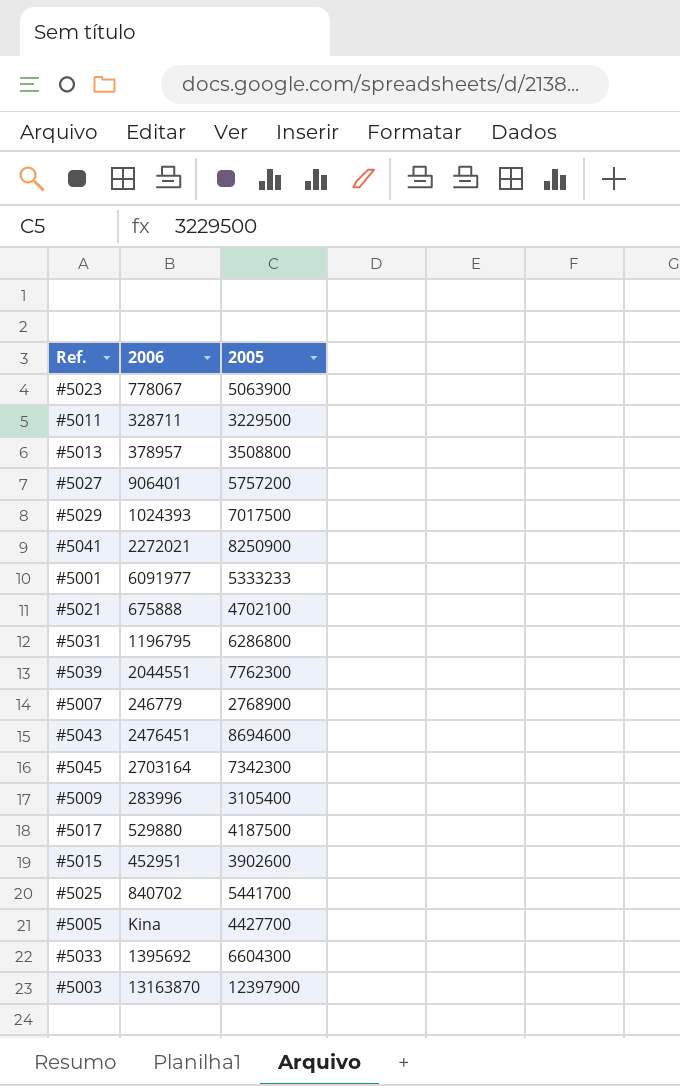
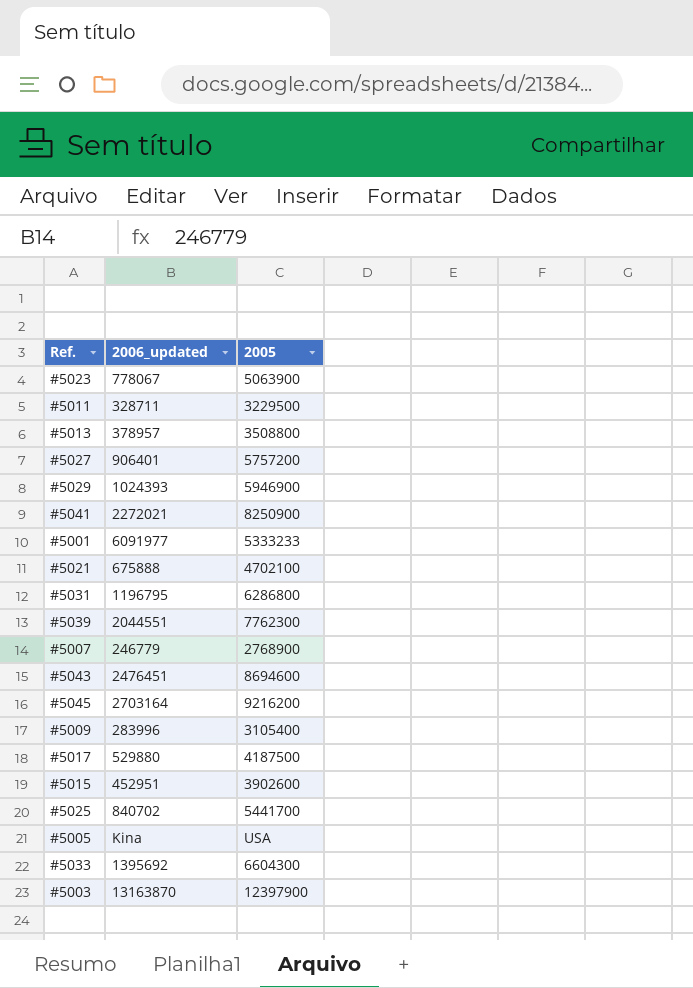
column name: 2006 -> 2006_updated
#5029 | 2005: 7017500 -> 5946900
#5045 | 2005: 7342300 -> 9216200
#5005 | 2005: 4427700 -> USA

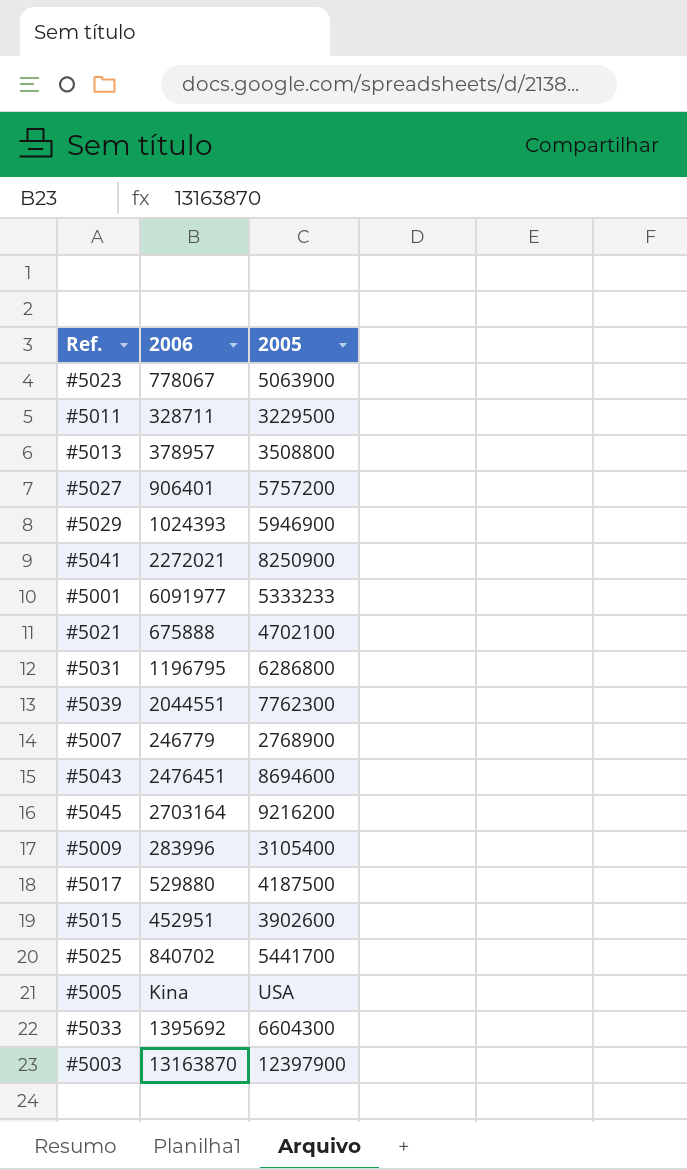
column name: 2006_updated -> 2006

